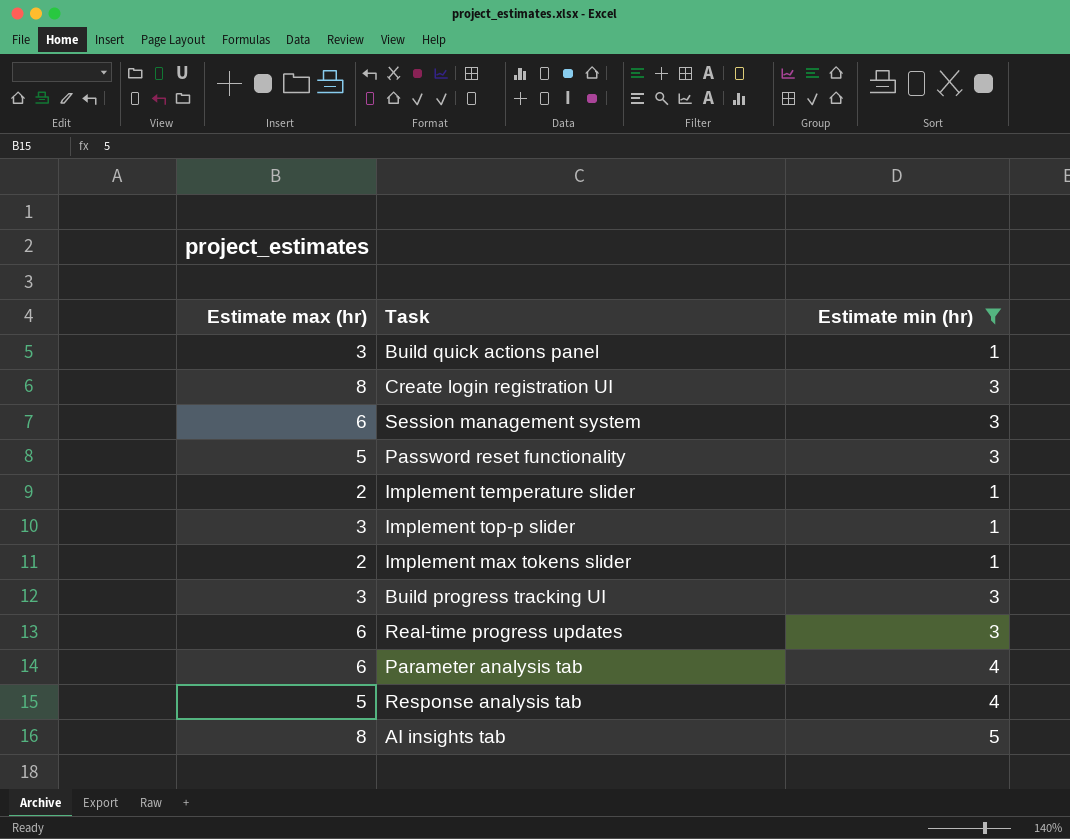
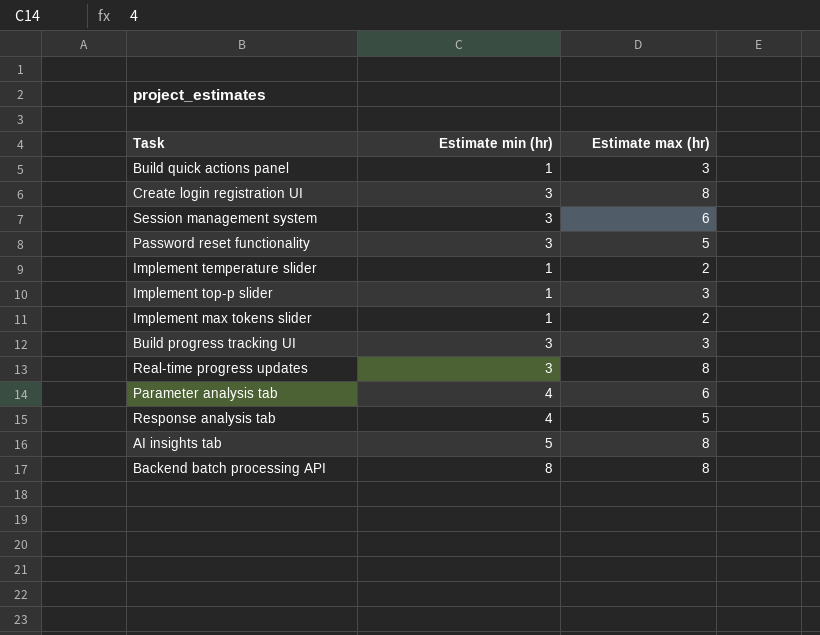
filter: Estimate min (hr) != 8 -> none
column Estimate max (hr) | position: 1 -> 3
Real-time progress updates | Estimate max (hr): 6 -> 8

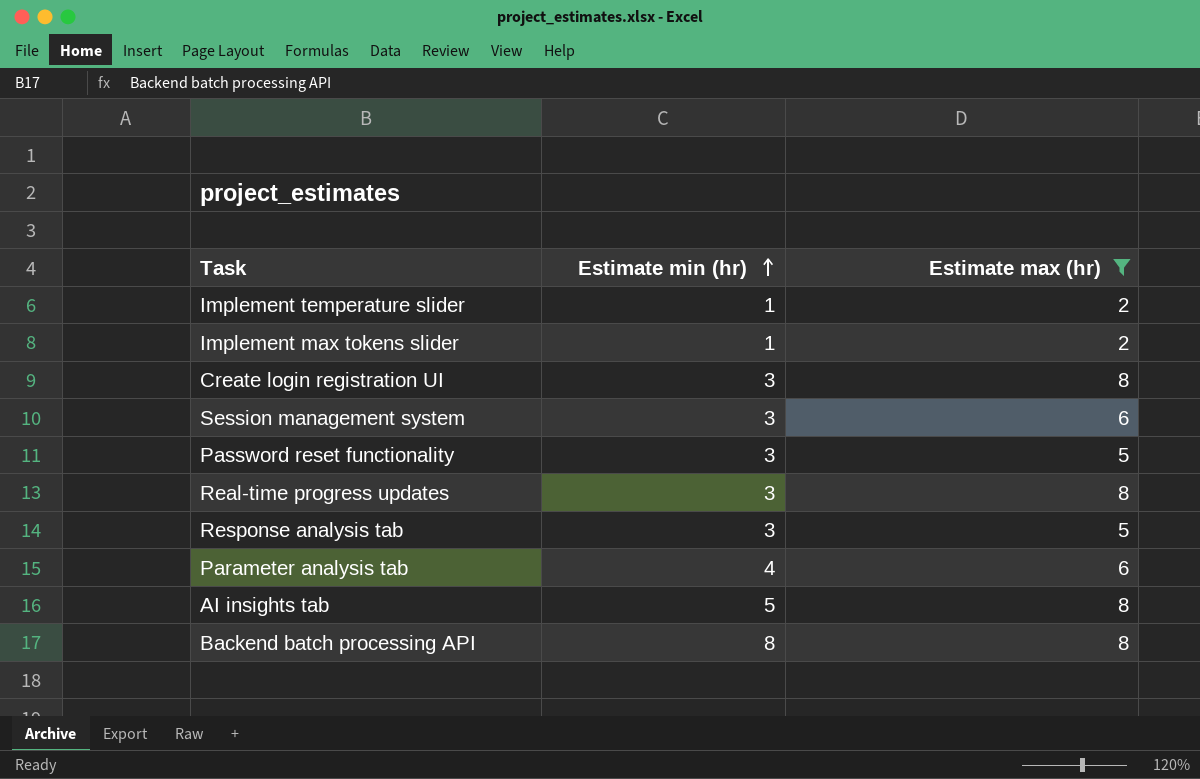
filter: none -> Estimate max (hr) != 3
row order: none -> Estimate min (hr) ascending
Response analysis tab | Estimate min (hr): 4 -> 3

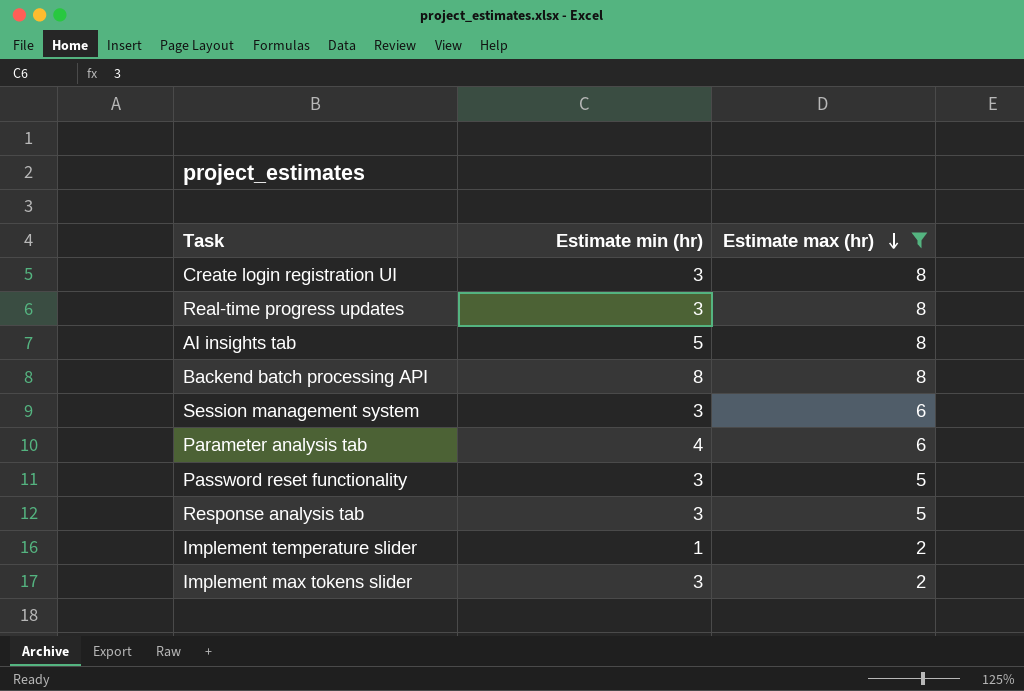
row order: Estimate min (hr) ascending -> Estimate max (hr) descending
Implement max tokens slider | Estimate min (hr): 1 -> 3

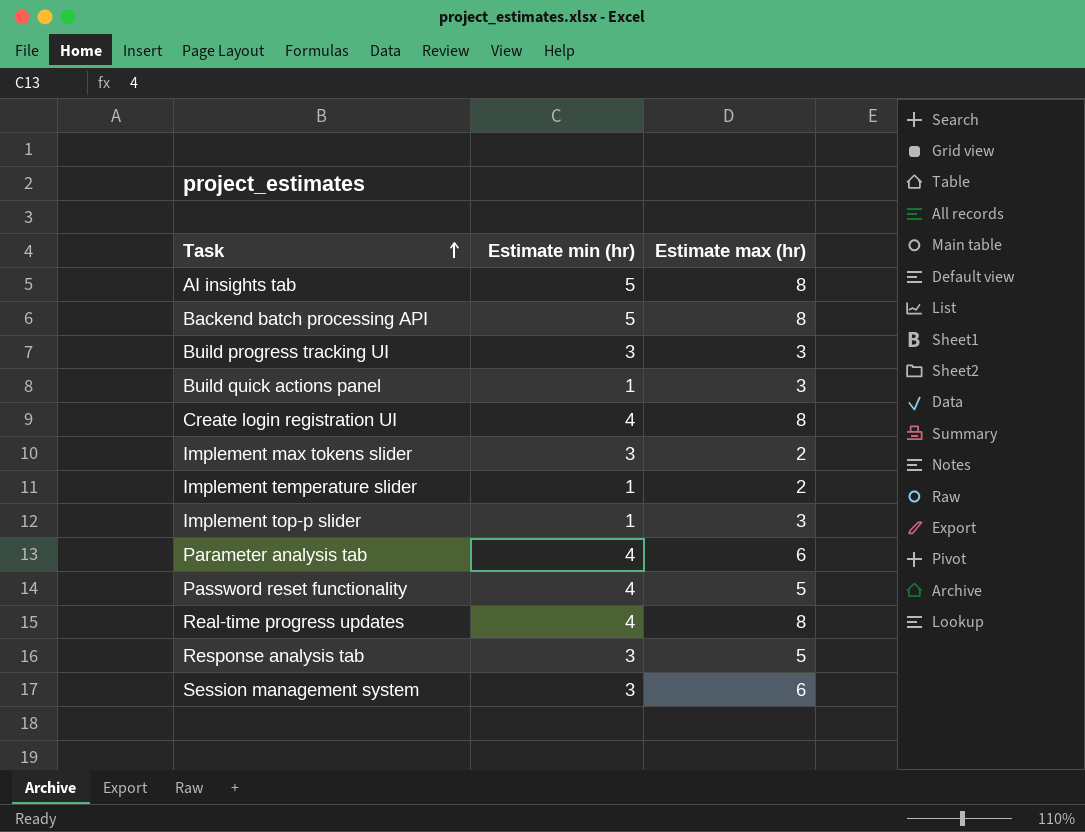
filter: Estimate max (hr) != 3 -> none
row order: Estimate max (hr) descending -> Task ascending
Backend batch processing API | Estimate min (hr): 8 -> 5
Create login registration UI | Estimate min (hr): 3 -> 4
Password reset functionality | Estimate min (hr): 3 -> 4
Real-time progress updates | Estimate min (hr): 3 -> 4

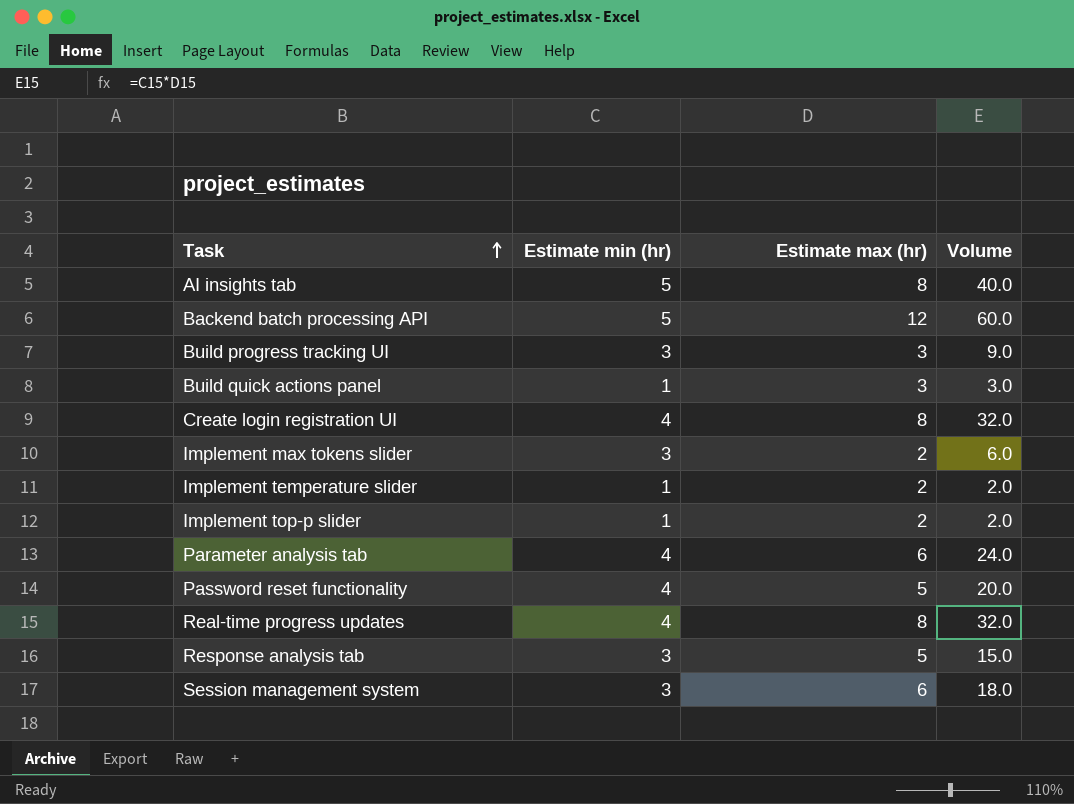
column Volume | formula: none -> [Estimate min (hr)] * [Estimate max (hr)]
Backend batch processing API | Estimate max (hr): 8 -> 12
Implement top-p slider | Estimate max (hr): 3 -> 2

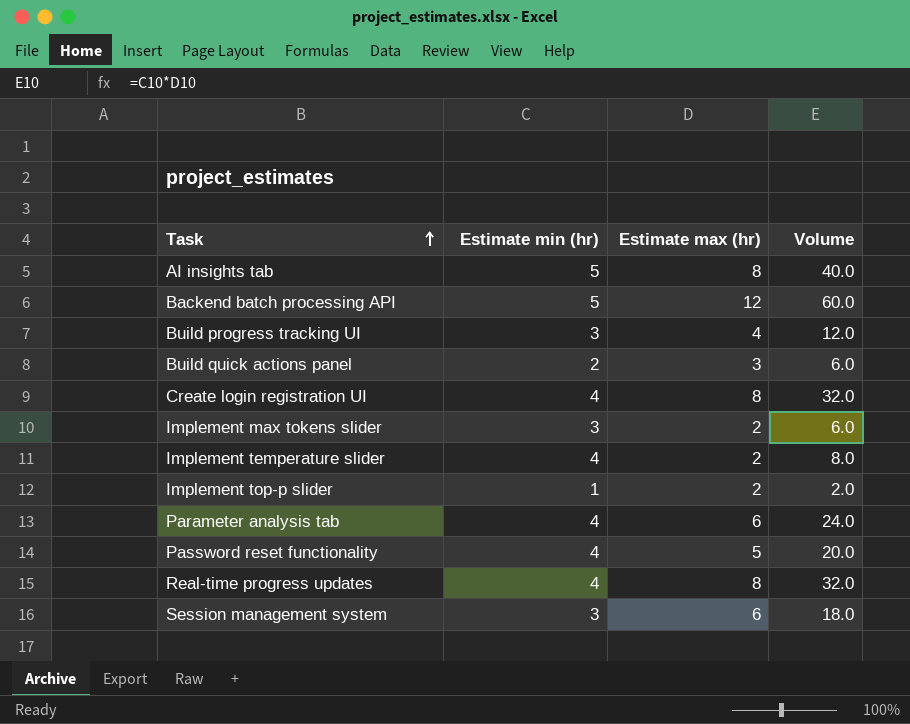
row Response analysis tab: 3 | 5 | 15.0 -> none
Build progress tracking UI | Estimate max (hr): 3 -> 4
Build progress tracking UI | Volume: 9.0 -> 12.0
Build quick actions panel | Estimate min (hr): 1 -> 2
Build quick actions panel | Volume: 3.0 -> 6.0
Implement temperature slider | Estimate min (hr): 1 -> 4
Implement temperature slider | Volume: 2.0 -> 8.0

